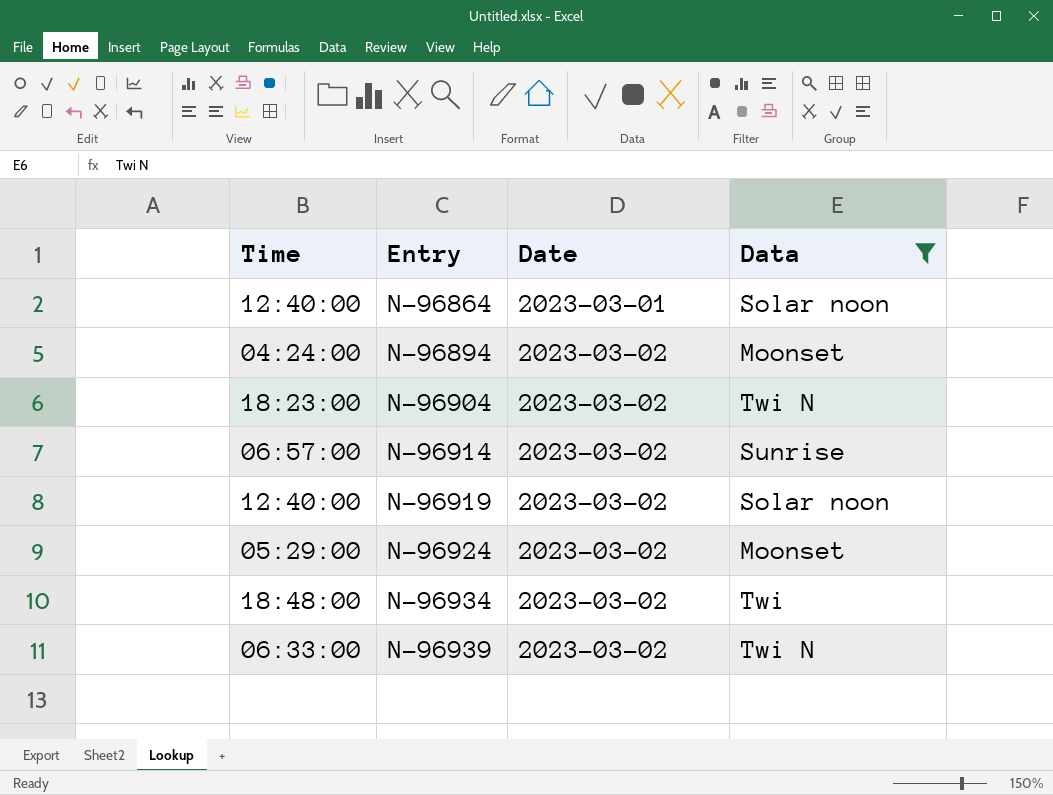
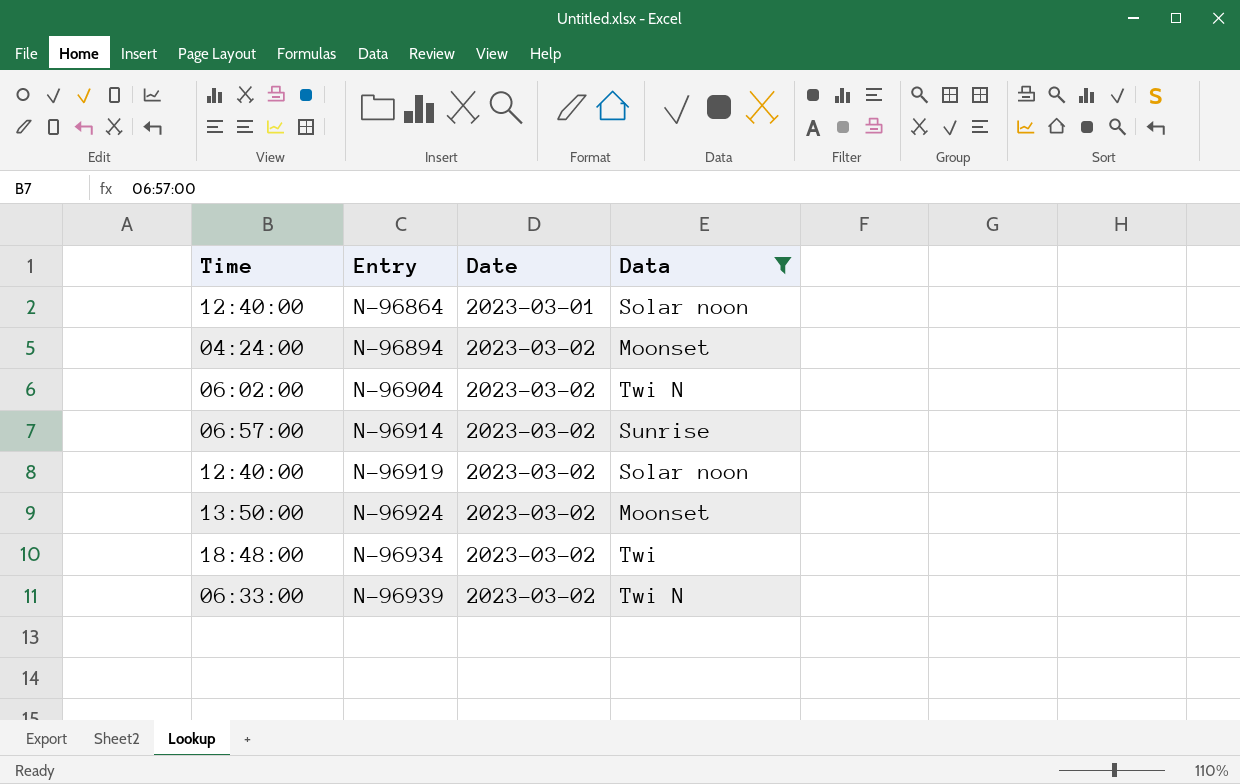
N-96904 | Time: 18:23:00 -> 06:02:00
N-96924 | Time: 05:29:00 -> 13:50:00

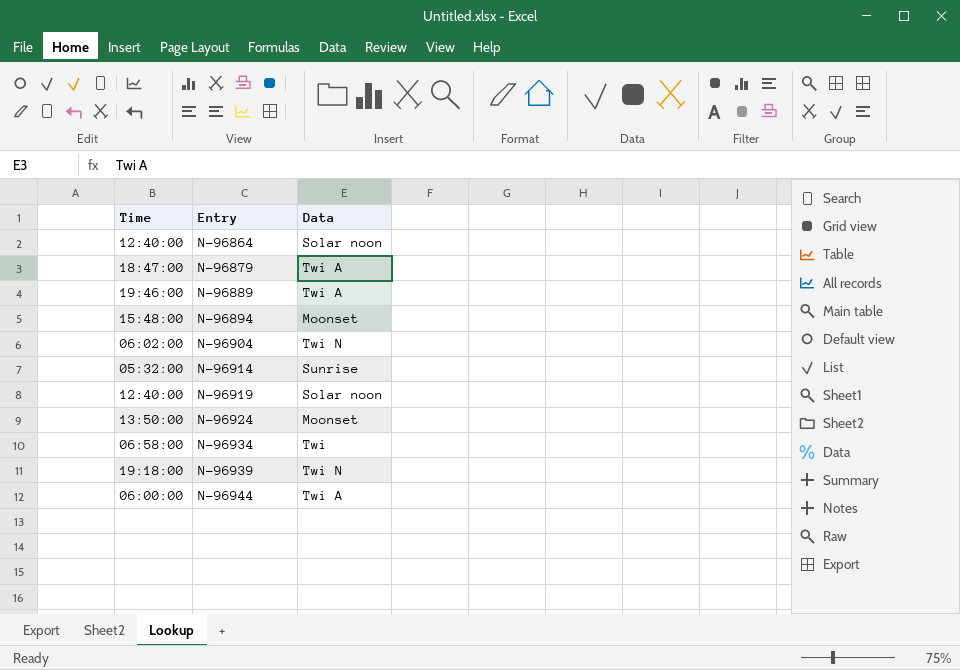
filter: Data != Twi A -> none
column Date | position: 3 -> none
N-96894 | Time: 04:24:00 -> 15:48:00
N-96914 | Time: 06:57:00 -> 05:32:00
N-96934 | Time: 18:48:00 -> 06:58:00
N-96939 | Time: 06:33:00 -> 19:18:00

